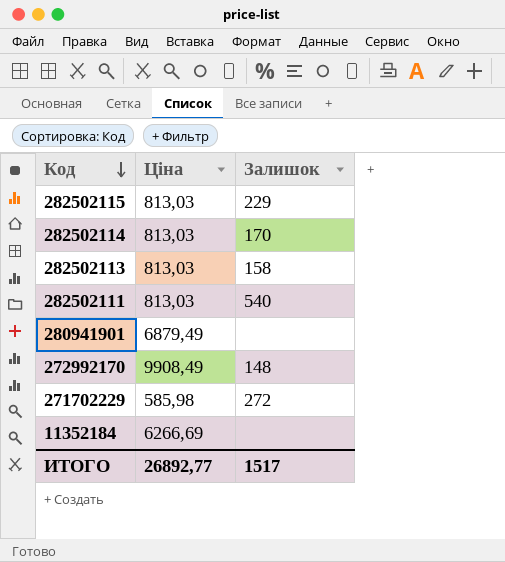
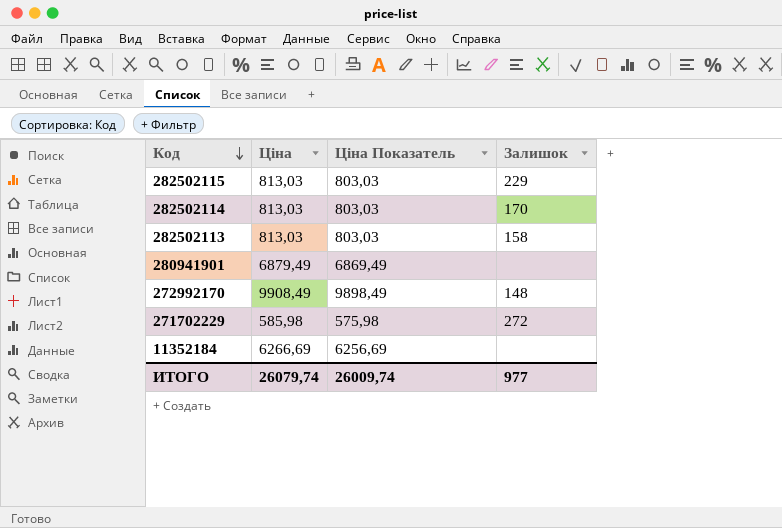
column Ціна Показатель | formula: none -> [Ціна] - 10
row 282502111: 813,03 | 540 -> none
ИТОГО | Ціна: 26892,77 -> 26079,74
ИТОГО | Залишок: 1517 -> 977

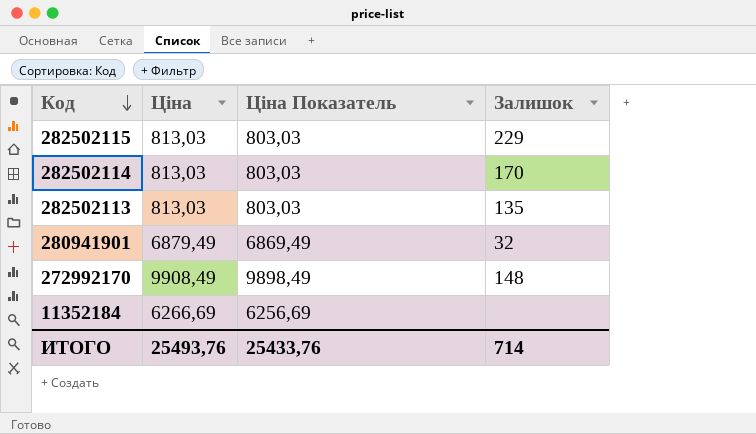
row 271702229: 585,98 | 575,98 | 272 -> none
282502113 | Залишок: 158 -> 135
280941901 | Залишок: none -> 32
ИТОГО | Ціна: 26079,74 -> 25493,76
ИТОГО | Ціна Показатель: 26009,74 -> 25433,76
ИТОГО | Залишок: 977 -> 714

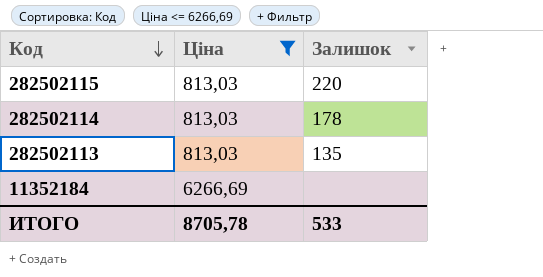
filter: none -> Ціна <= 6266,69
column Ціна Показатель | formula: [Ціна] - 10 -> none
282502115 | Залишок: 229 -> 220
282502114 | Залишок: 170 -> 178
ИТОГО | Ціна: 25493,76 -> 8705,78
ИТОГО | Залишок: 714 -> 533

